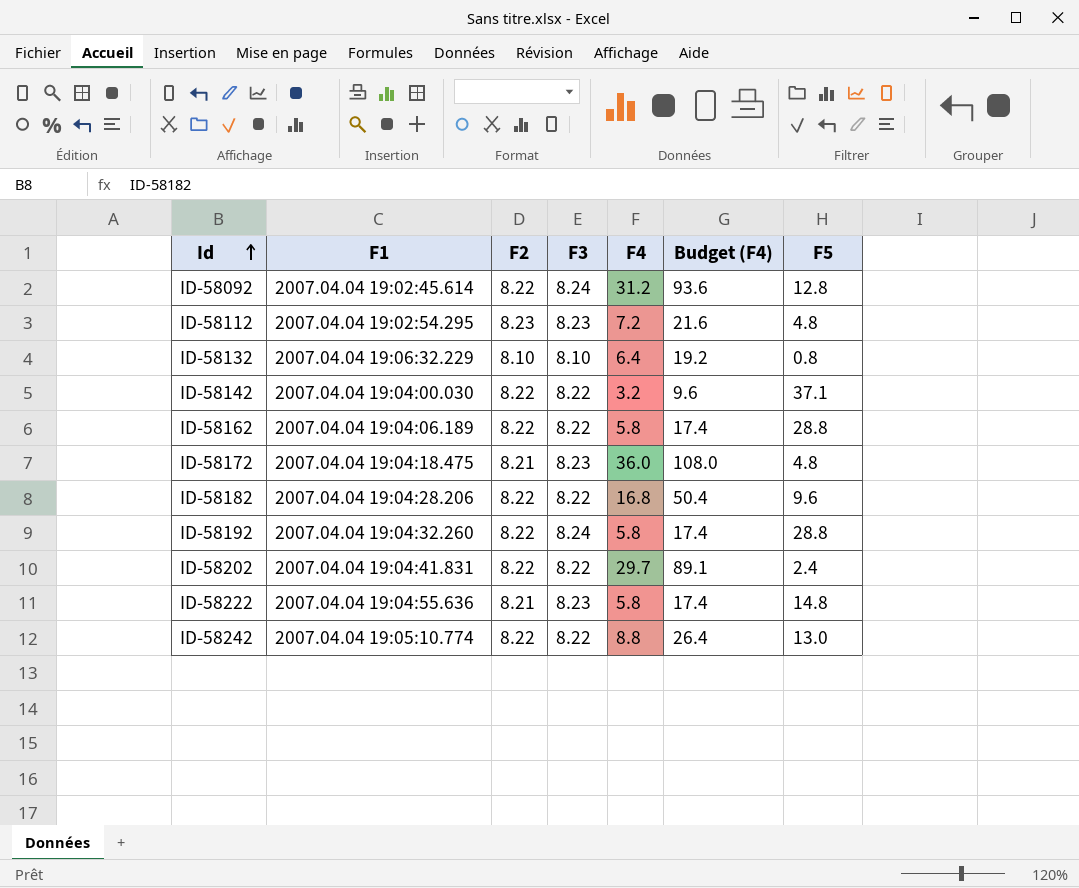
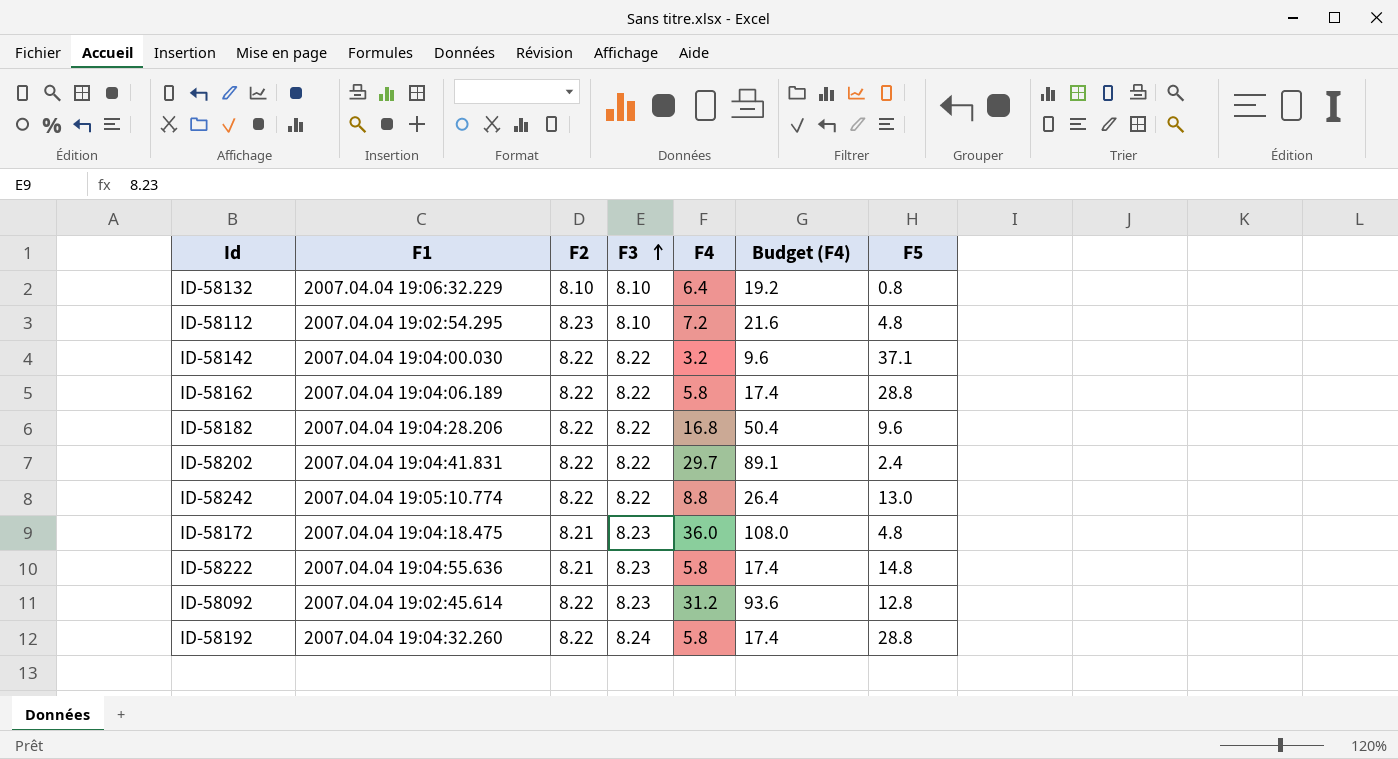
row order: Id ascending -> F3 ascending
ID-58112 | F3: 8.23 -> 8.10
ID-58092 | F3: 8.24 -> 8.23

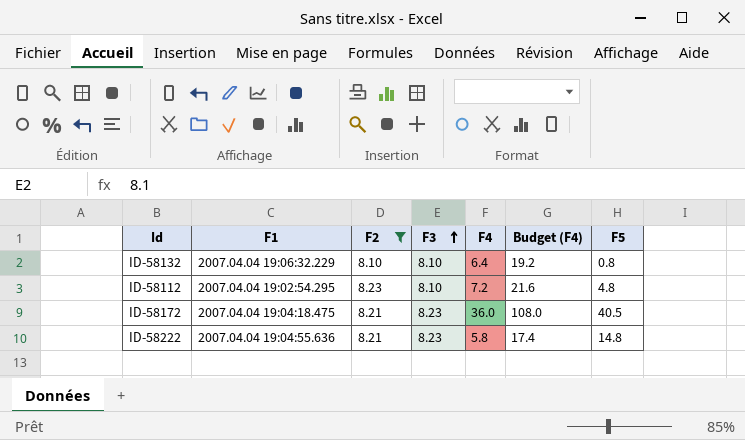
filter: none -> F2 != 8.22
ID-58172 | F5: 4.8 -> 40.5

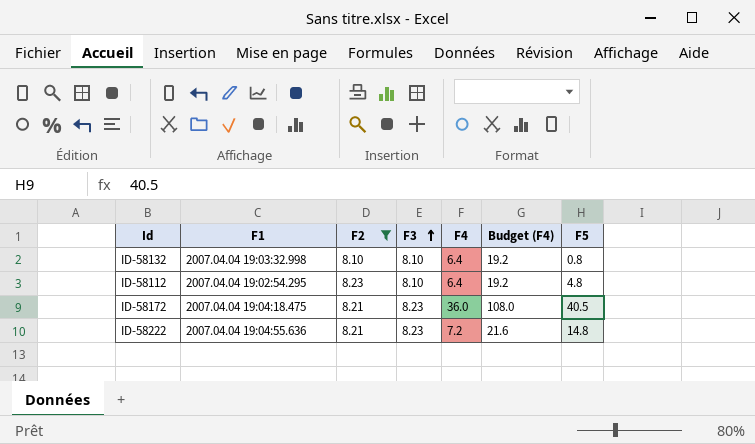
ID-58132 | F1: 2007.04.04 19:06:32.229 -> 2007.04.04 19:03:32.998
ID-58112 | F4: 7.2 -> 6.4
ID-58112 | Budget (F4): 21.6 -> 19.2
ID-58222 | F4: 5.8 -> 7.2
ID-58222 | Budget (F4): 17.4 -> 21.6

